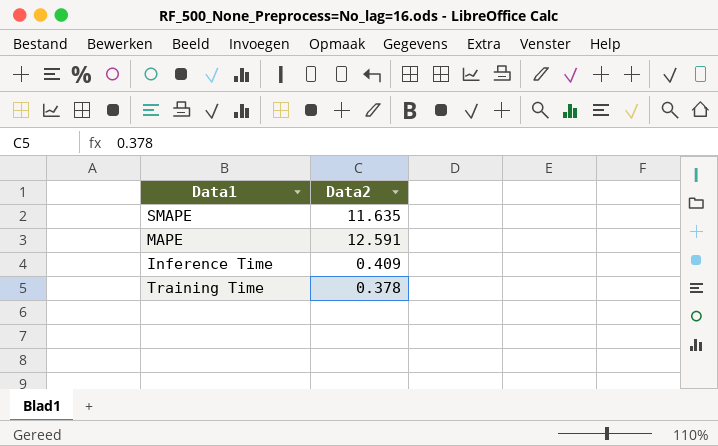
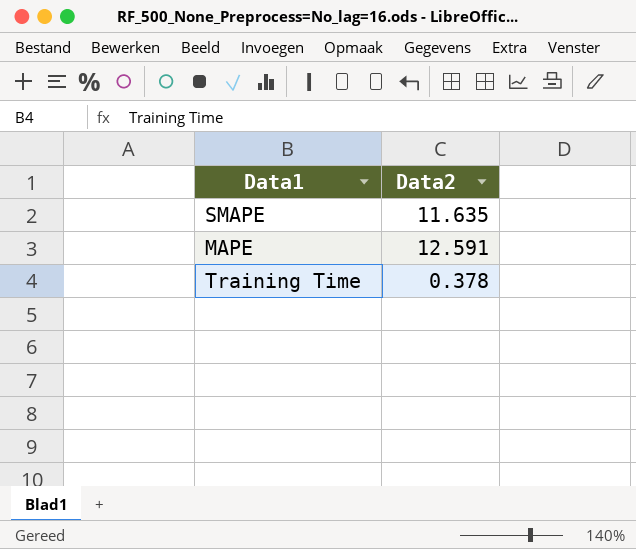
row Inference Time: 0.409 -> none

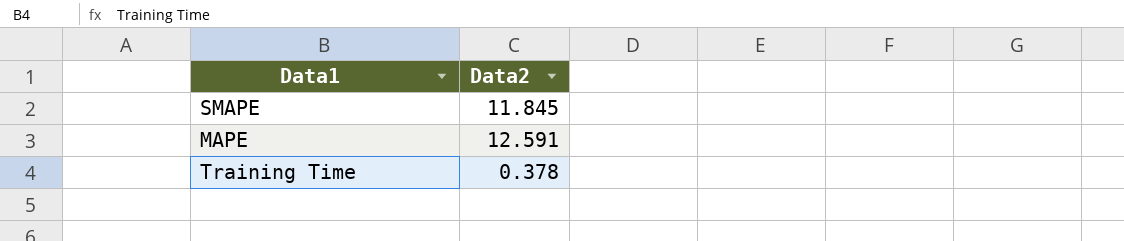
SMAPE | Data2: 11.635 -> 11.845

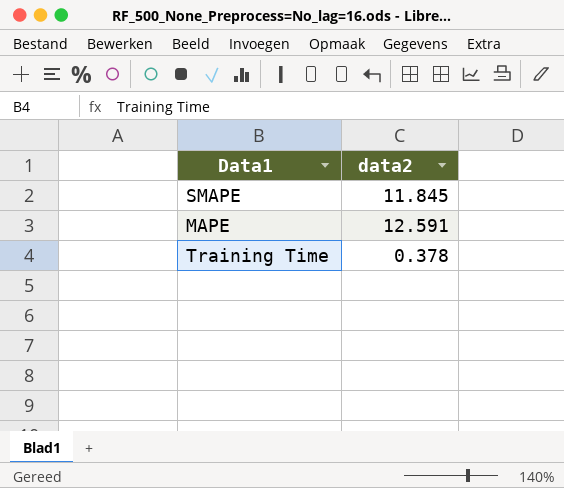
column name: Data2 -> data2

